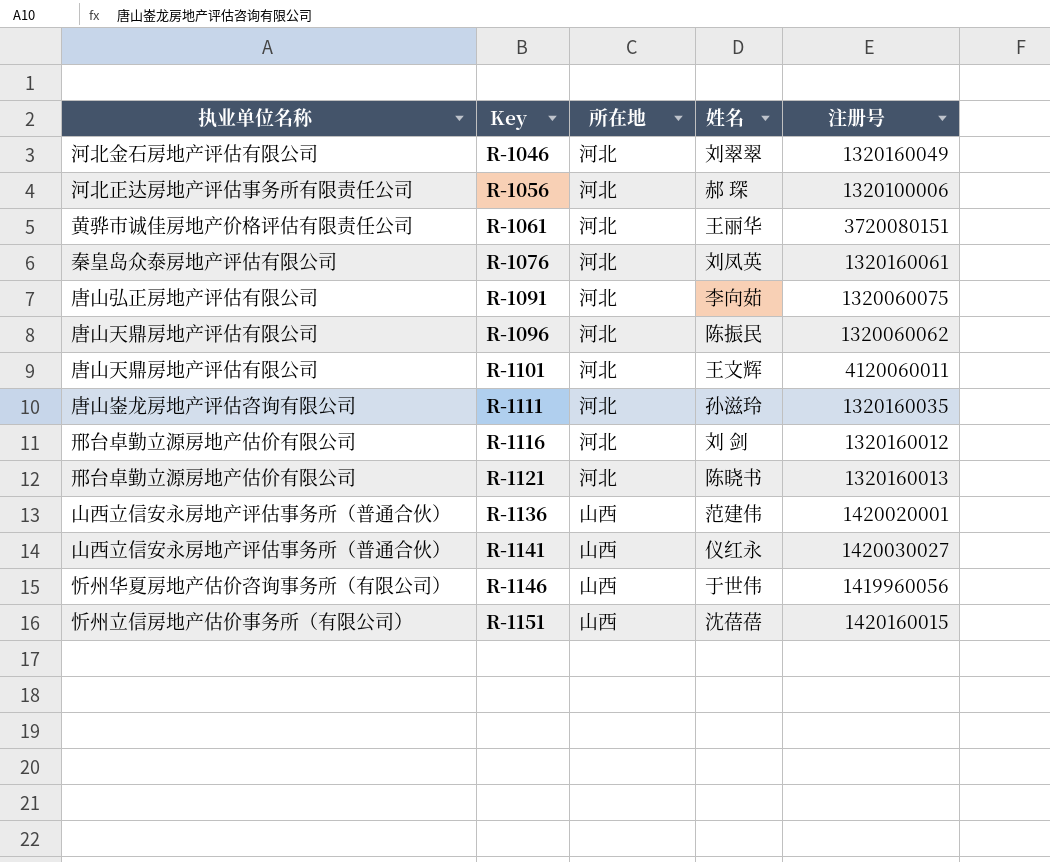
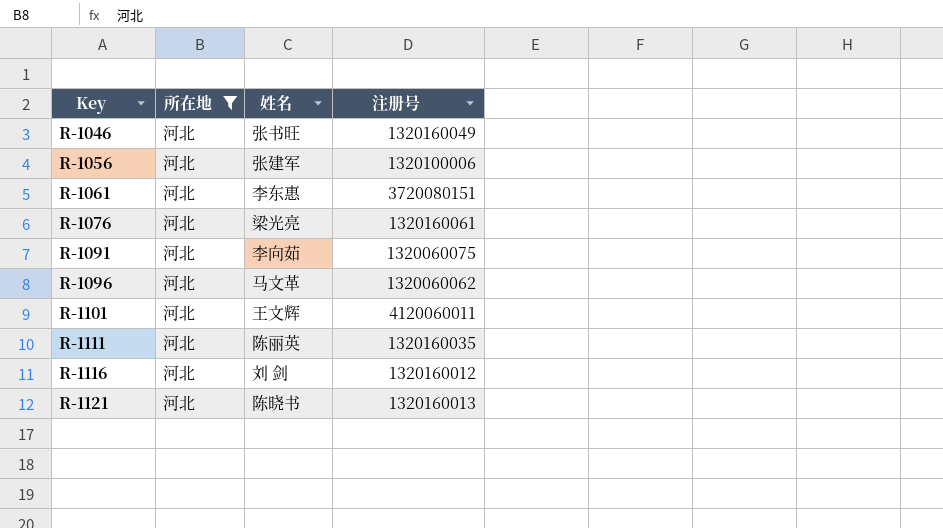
filter: none -> 所在地 = 河北
column 执业单位名称 | position: 1 -> none
R-1046 | 姓名: 刘翠翠 -> 张书旺
R-1056 | 姓名: 郝 琛 -> 张建军
R-1061 | 姓名: 王丽华 -> 李东惠
R-1076 | 姓名: 刘凤英 -> 梁光亮
R-1096 | 姓名: 陈振民 -> 马文革
R-1111 | 姓名: 孙滋玲 -> 陈丽英

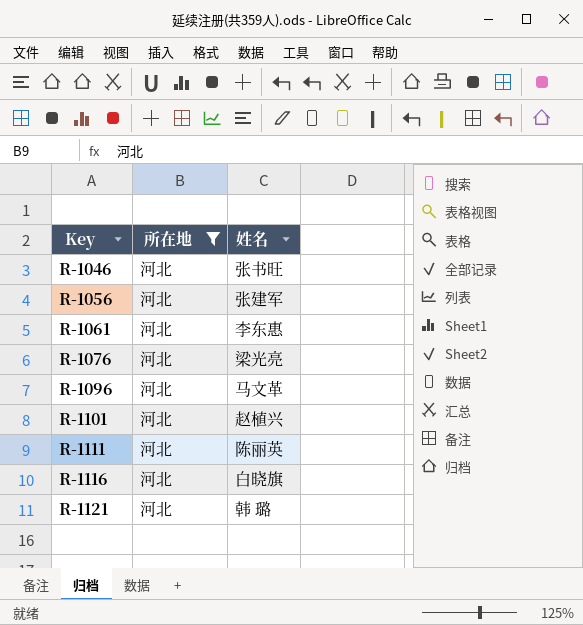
column 注册号 | position: 4 -> none
row R-1091: 河北 | 李向茹 | 1320060075 -> none
R-1101 | 姓名: 王文辉 -> 赵植兴
R-1116 | 姓名: 刘 剑 -> 白晓旗
R-1121 | 姓名: 陈晓书 -> 韩 璐

